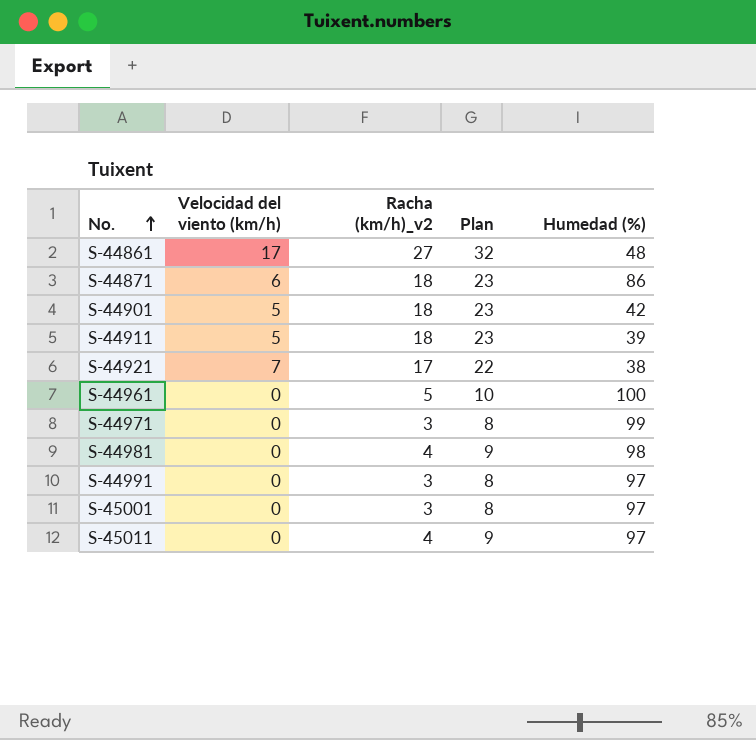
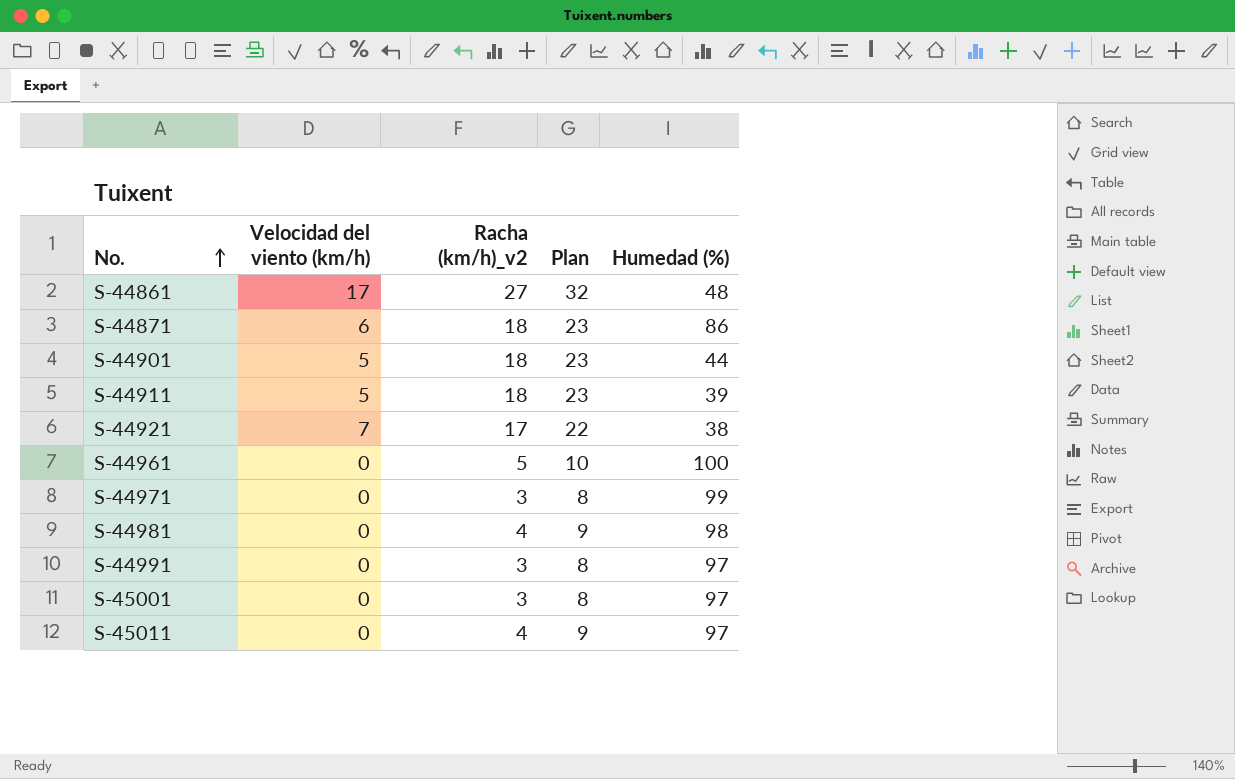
S-44901 | Humedad (%): 42 -> 44

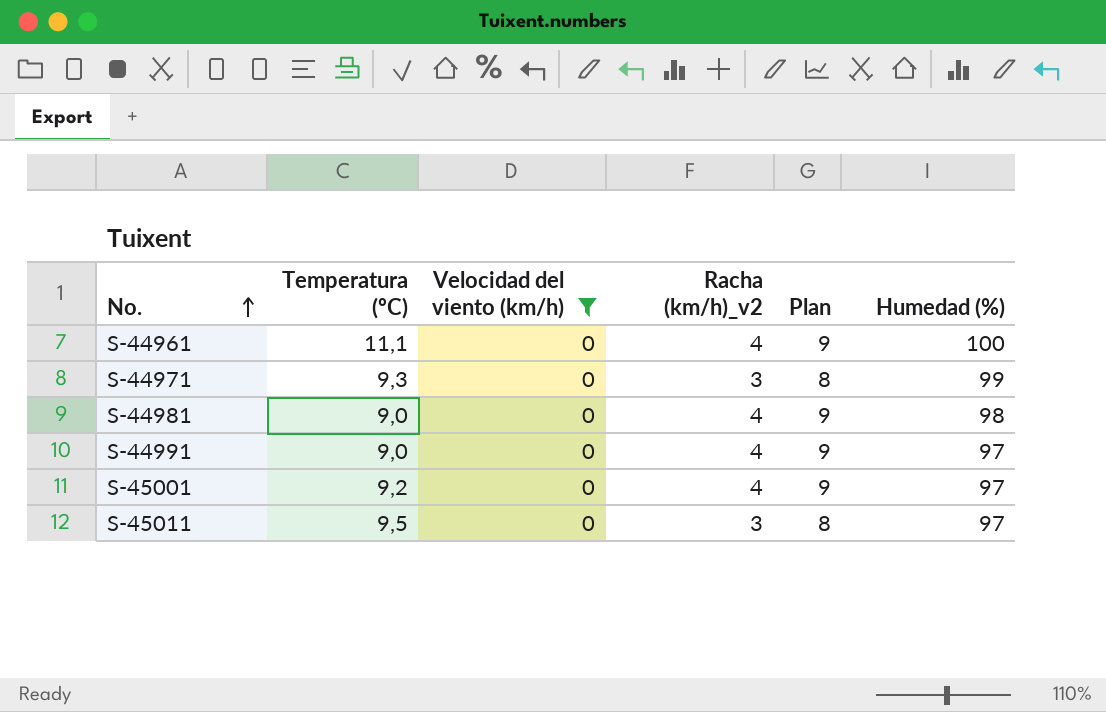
filter: none -> Velocidad del viento (km/h) = 0
column Temperatura (ºC) | position: none -> 2
S-44961 | Racha (km/h)_v2: 5 -> 4
S-44961 | Plan: 10 -> 9
S-44991 | Racha (km/h)_v2: 3 -> 4
S-44991 | Plan: 8 -> 9
S-45001 | Racha (km/h)_v2: 3 -> 4
S-45001 | Plan: 8 -> 9
S-45011 | Racha (km/h)_v2: 4 -> 3
S-45011 | Plan: 9 -> 8

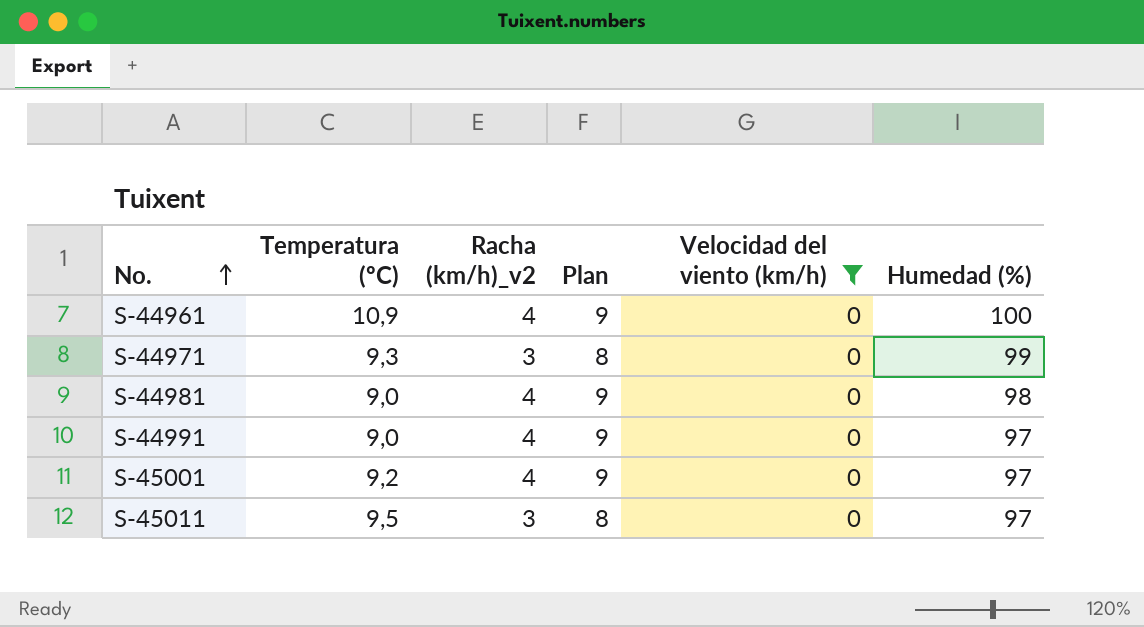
column Velocidad del viento (km/h) | position: 3 -> 5
S-44961 | Temperatura (ºC): 11,1 -> 10,9

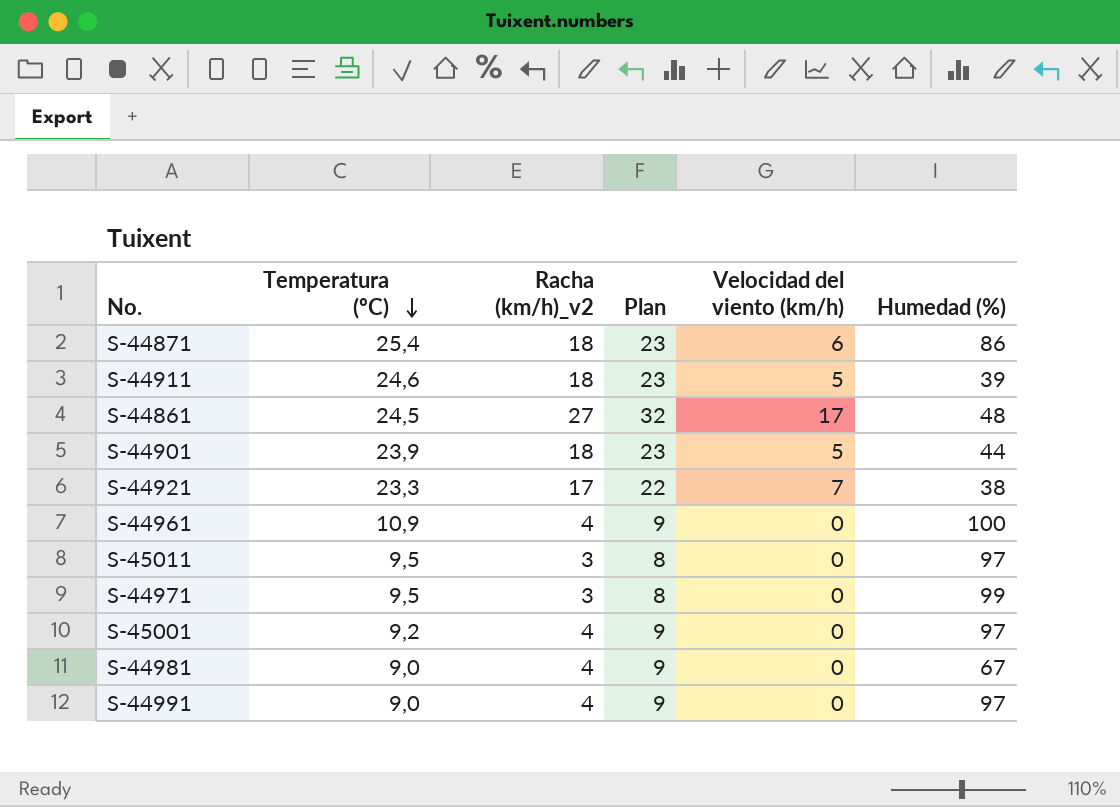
filter: Velocidad del viento (km/h) = 0 -> none
row order: No. ascending -> Temperatura (ºC) descending
S-44971 | Temperatura (ºC): 9,3 -> 9,5
S-44981 | Humedad (%): 98 -> 67

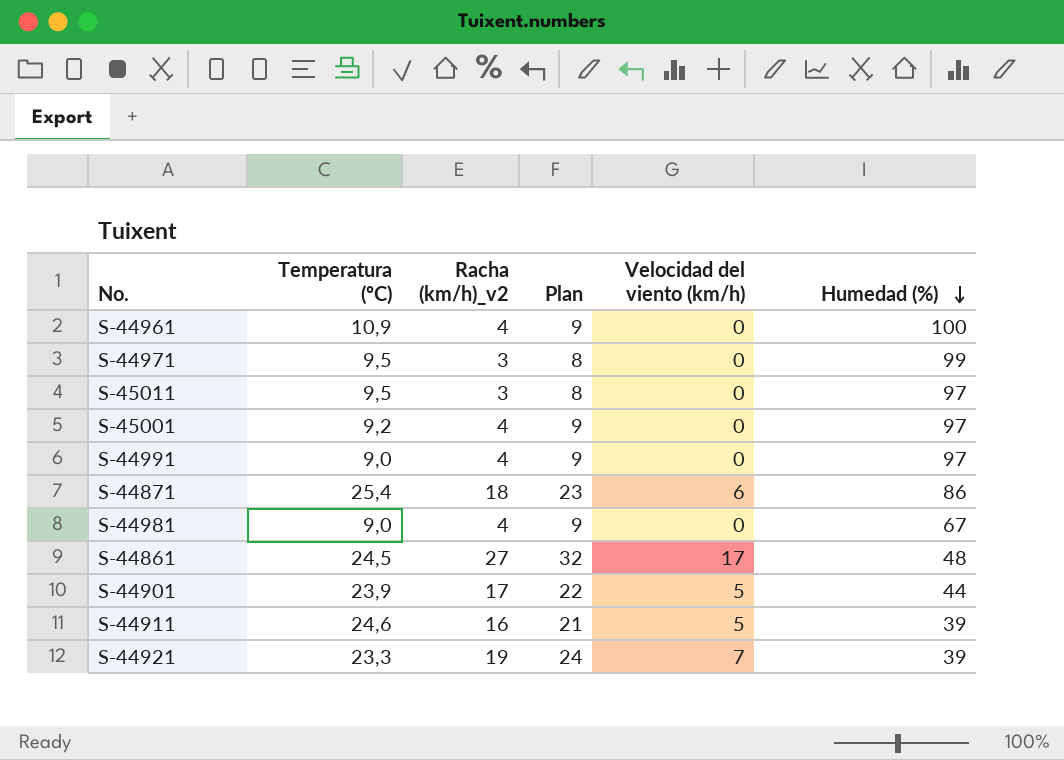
row order: Temperatura (ºC) descending -> Humedad (%) descending
S-44901 | Racha (km/h)_v2: 18 -> 17
S-44901 | Plan: 23 -> 22
S-44911 | Racha (km/h)_v2: 18 -> 16
S-44911 | Plan: 23 -> 21
S-44921 | Racha (km/h)_v2: 17 -> 19
S-44921 | Plan: 22 -> 24
S-44921 | Humedad (%): 38 -> 39

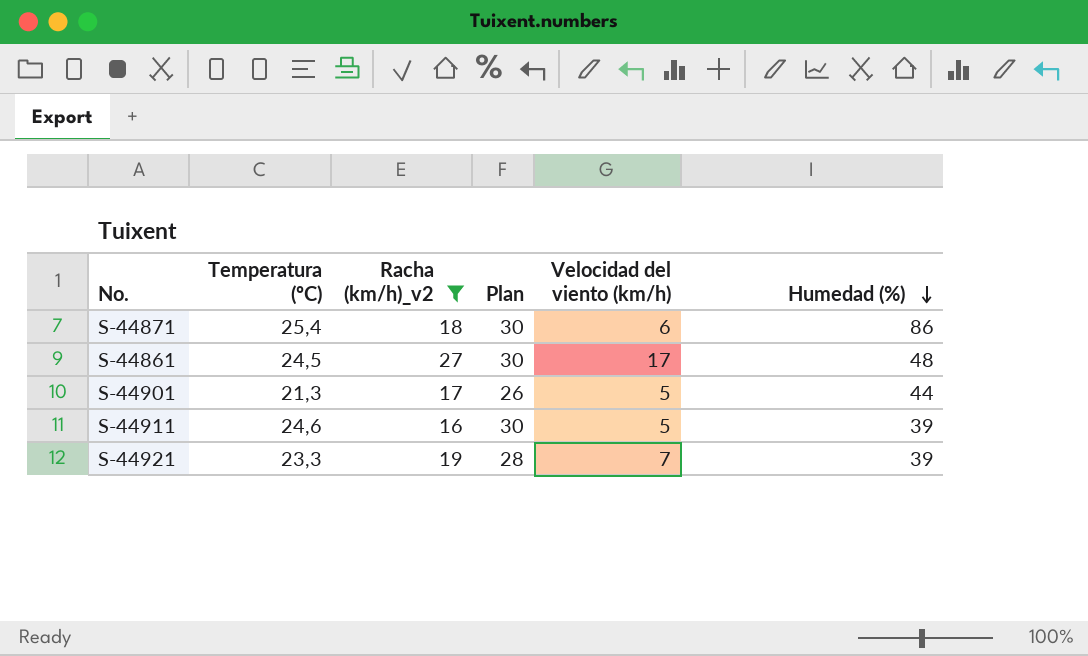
filter: none -> Racha (km/h)_v2 >= 16
column Plan | formula: [Racha (km/h)_v2] + 5 -> [Temperatura (ºC)] + 5
S-44901 | Temperatura (ºC): 23,9 -> 21,3

